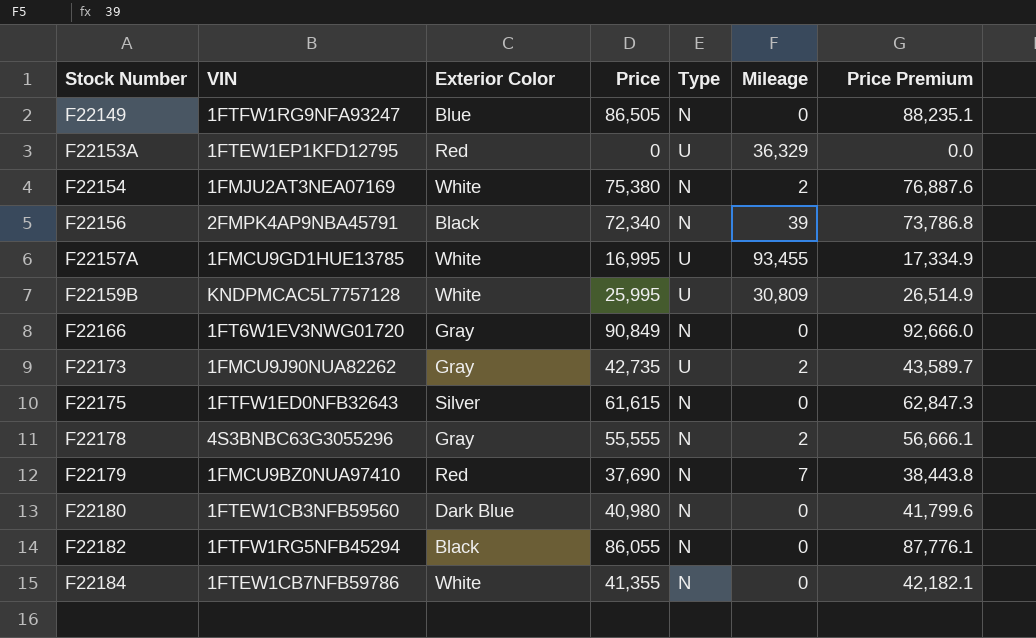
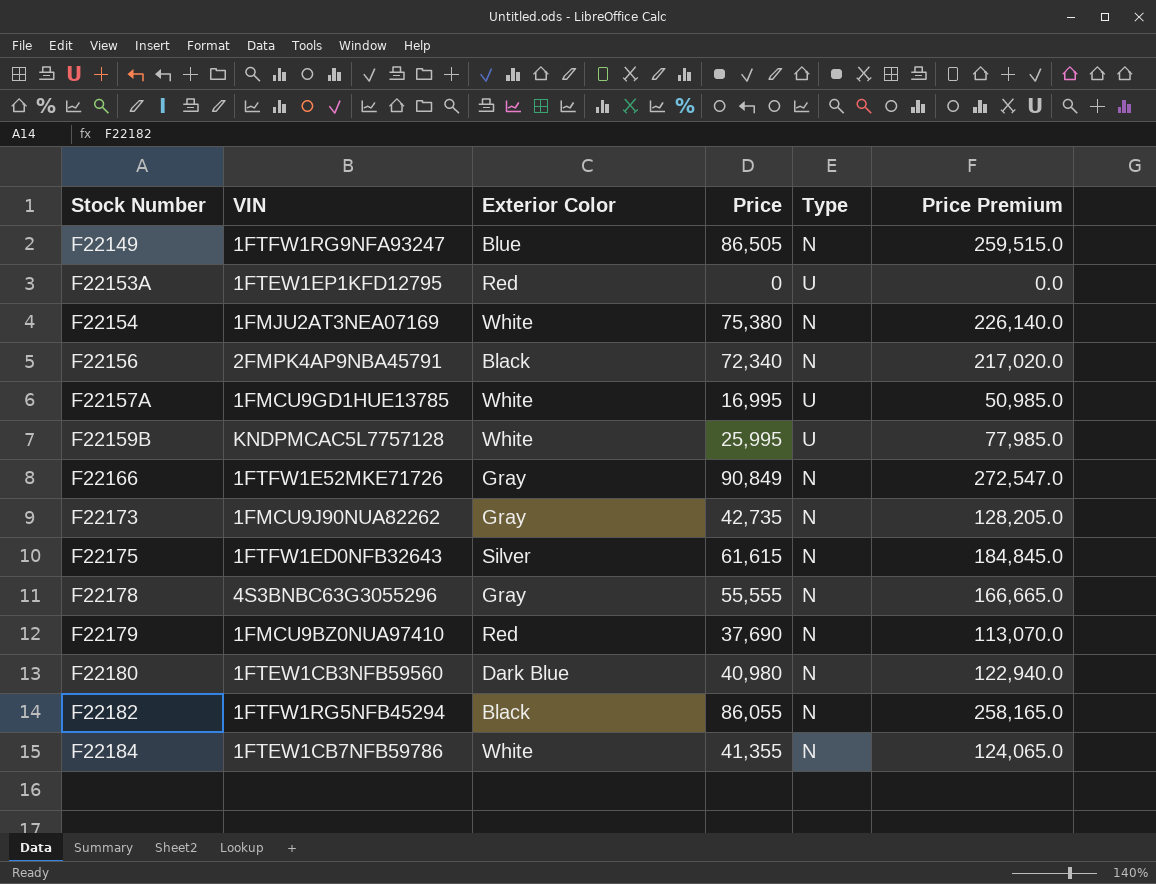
column Mileage | position: 6 -> none
column Price Premium | formula: [Price] * 1.02 -> [Price] * 3
F22166 | VIN: 1FT6W1EV3NWG01720 -> 1FTFW1E52MKE71726
F22173 | Type: U -> N

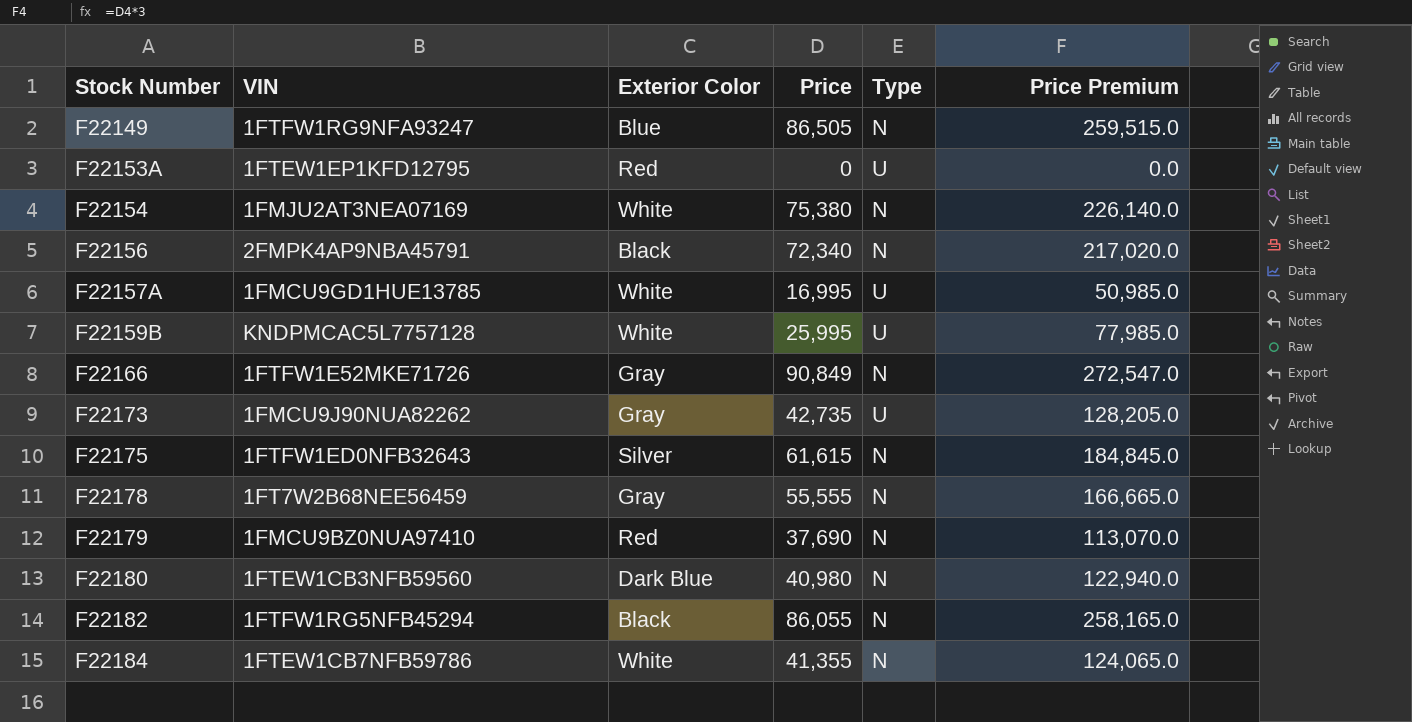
F22173 | Type: N -> U
F22178 | VIN: 4S3BNBC63G3055296 -> 1FT7W2B68NEE56459

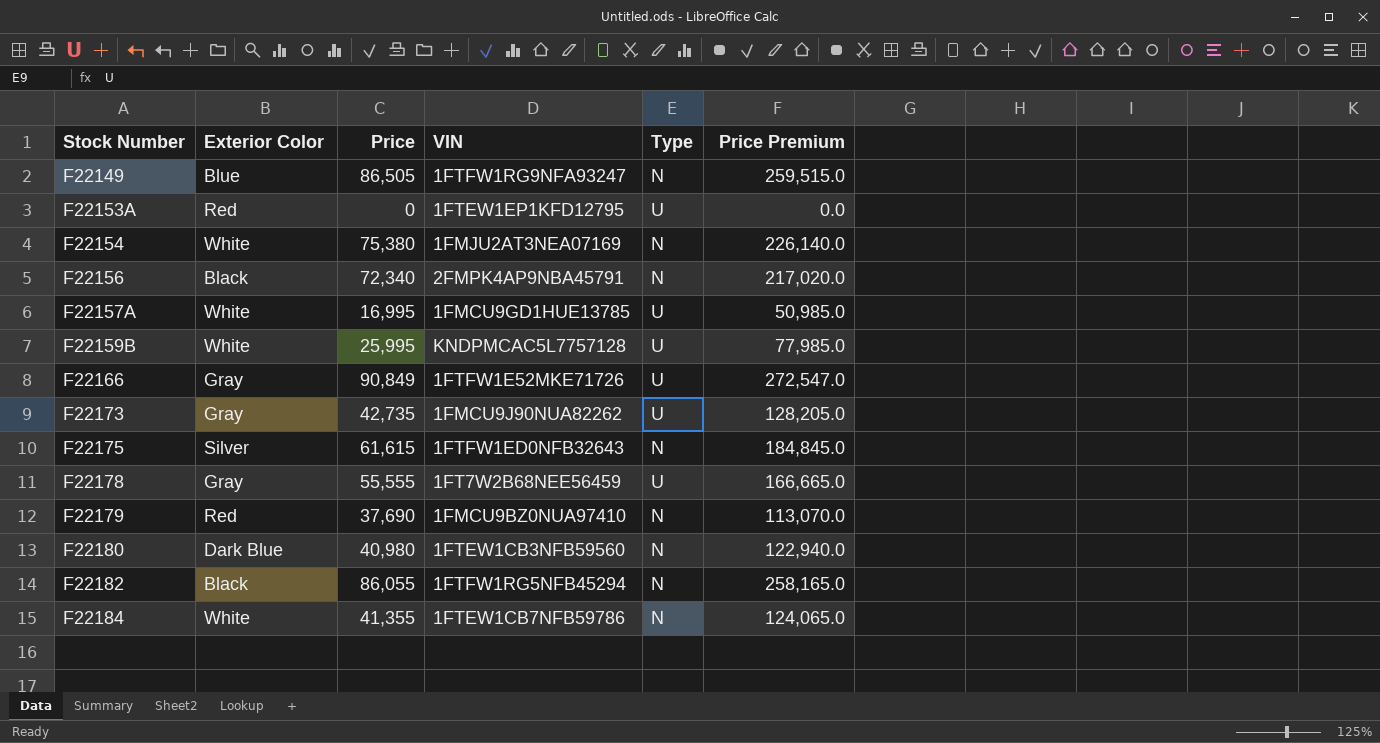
column VIN | position: 2 -> 4
F22166 | Type: N -> U
F22178 | Type: N -> U

